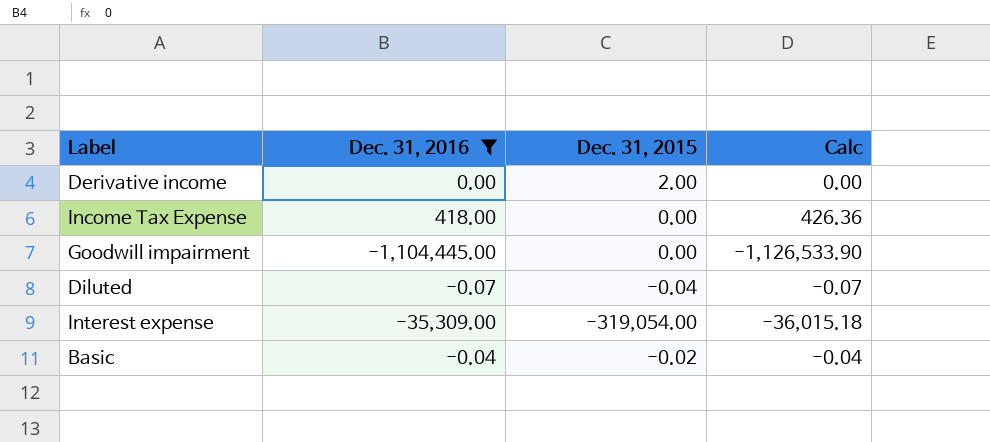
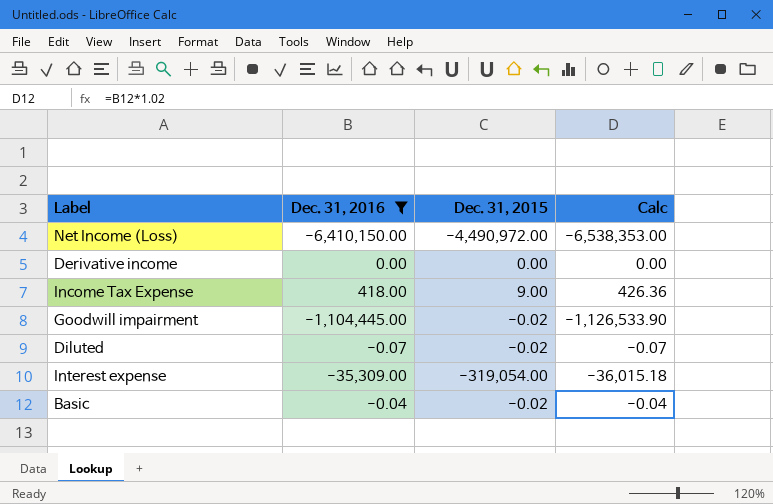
row Net Income (Loss): none -> -6,410,150.00 | -4,490,972.00 | -6,538,353.00
Derivative income | Dec. 31, 2015: 2.00 -> 0.00
Income Tax Expense | Dec. 31, 2015: 0.00 -> 9.00
Goodwill impairment | Dec. 31, 2015: 0.00 -> -0.02
Diluted | Dec. 31, 2015: -0.04 -> -0.02

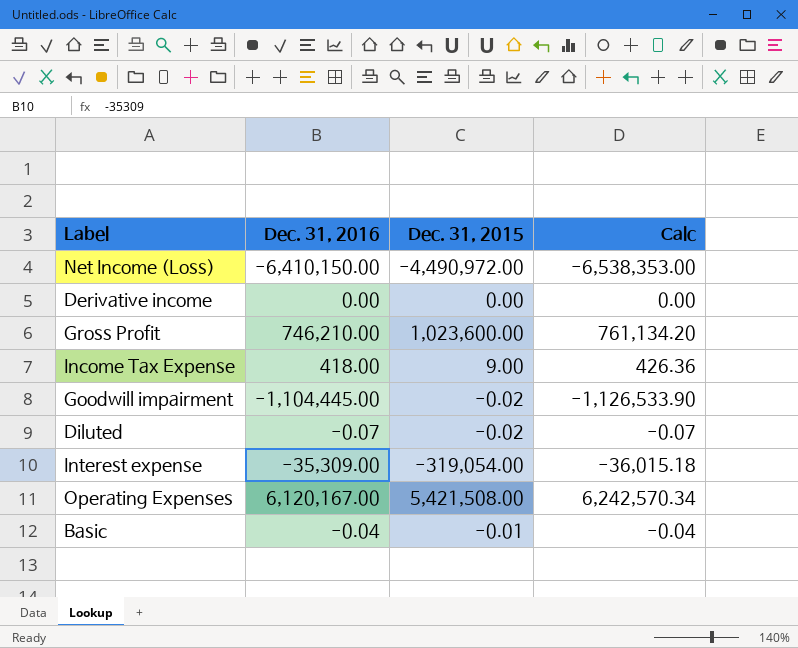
filter: Dec. 31, 2016 <= 418.00 -> none
Basic | Dec. 31, 2015: -0.02 -> -0.01

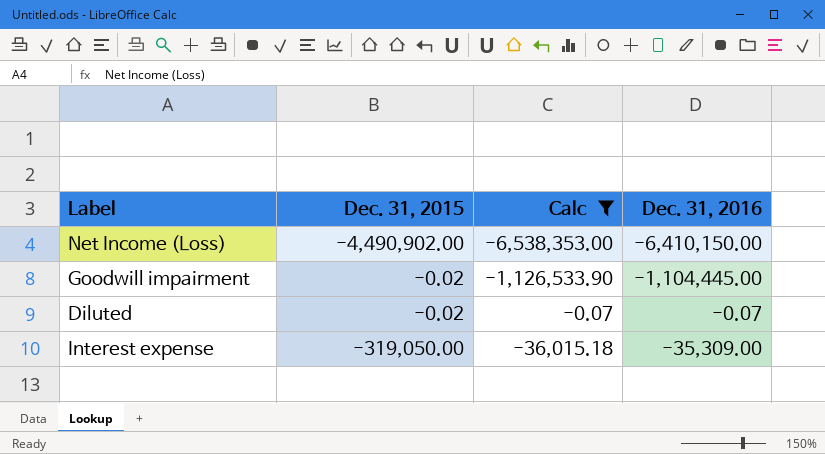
filter: none -> Calc <= -0.07
column Dec. 31, 2016 | position: 2 -> 4
Net Income (Loss) | Dec. 31, 2015: -4,490,972.00 -> -4,490,902.00
Interest expense | Dec. 31, 2015: -319,054.00 -> -319,050.00

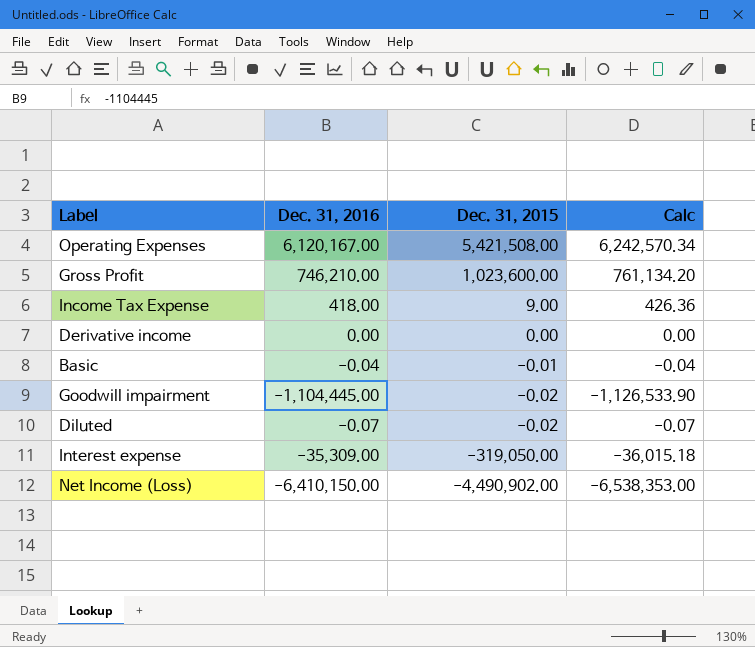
filter: Calc <= -0.07 -> none
row order: none -> Dec. 31, 2015 descending
column Dec. 31, 2016 | position: 4 -> 2

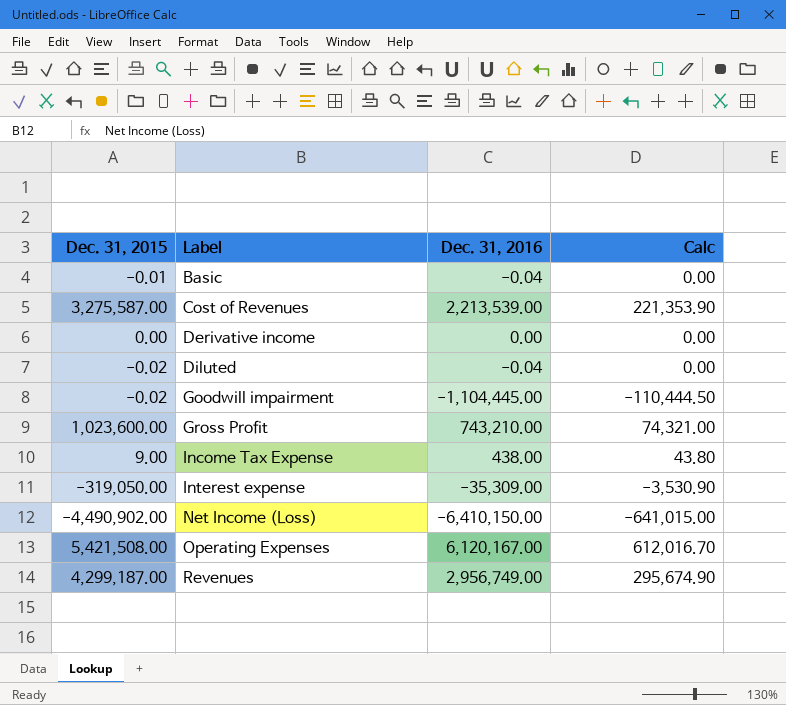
row order: Dec. 31, 2015 descending -> Label ascending
column Dec. 31, 2015 | position: 3 -> 1
column Calc | formula: [Dec. 31, 2016] * 1.02 -> [Dec. 31, 2016] * 0.1
row Cost of Revenues: none -> 3,275,587.00 | 2,213,539.00 | 221,353.90
Diluted | Dec. 31, 2016: -0.07 -> -0.04
Gross Profit | Dec. 31, 2016: 746,210.00 -> 743,210.00
Income Tax Expense | Dec. 31, 2016: 418.00 -> 438.00
row Revenues: none -> 4,299,187.00 | 2,956,749.00 | 295,674.90

